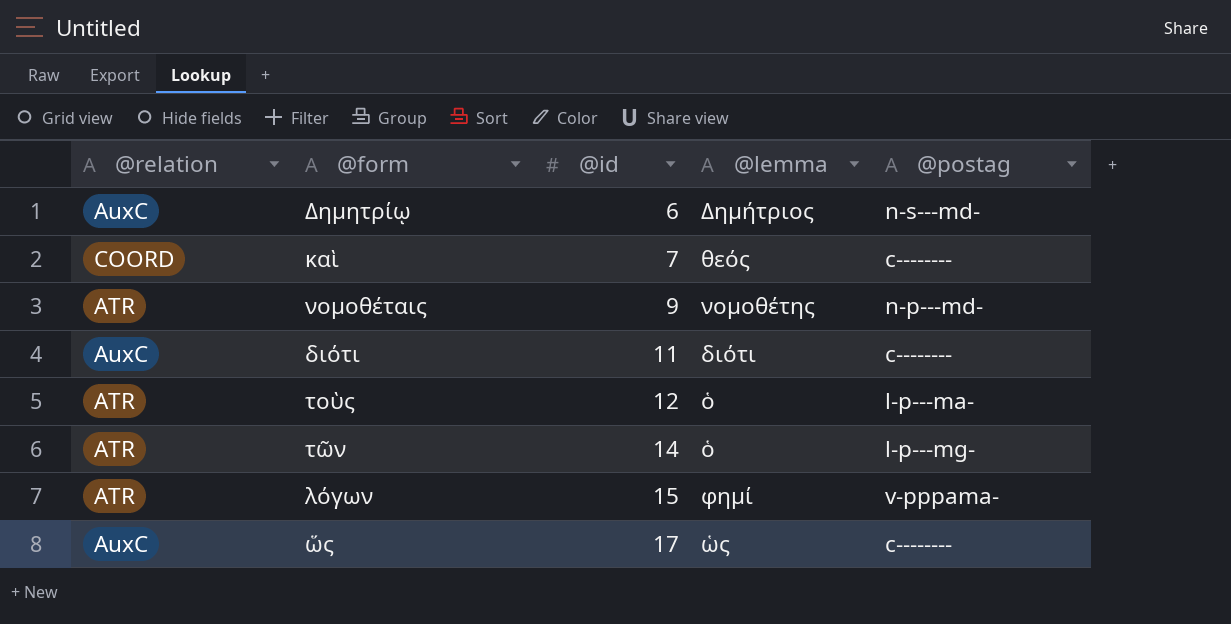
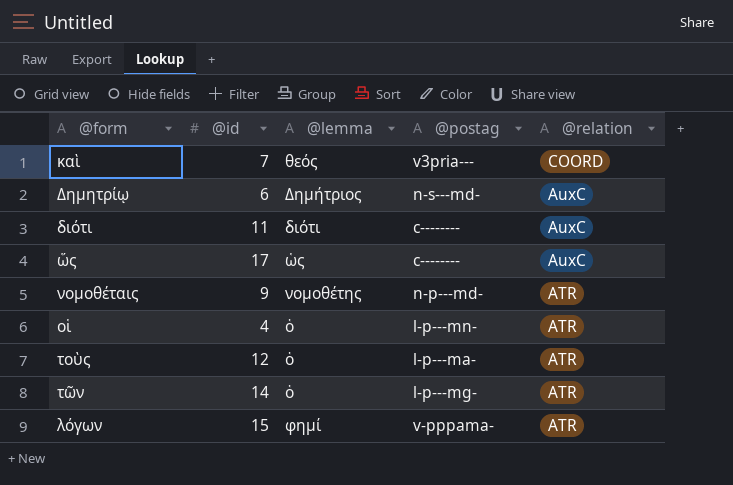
row order: @id ascending -> @relation descending
column @relation | position: 1 -> 5
καὶ | @postag: c-------- -> v3pria---
row οἱ: none -> 4 | ὁ | l-p---mn- | ATR

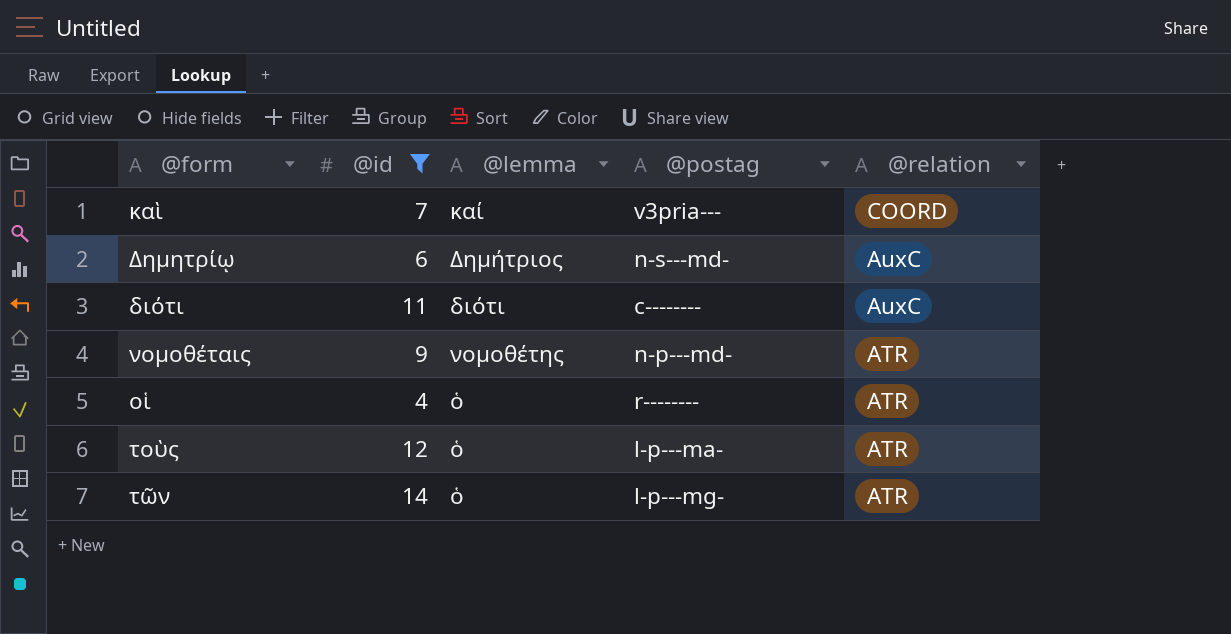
filter: none -> @id <= 14
καὶ | @lemma: θεός -> καί
οἱ | @postag: l-p---mn- -> r--------

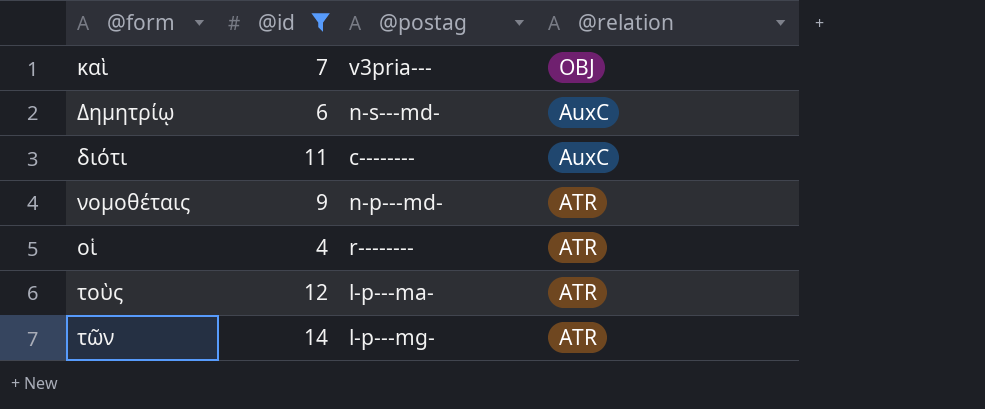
column @lemma | position: 3 -> none
καὶ | @relation: COORD -> OBJ

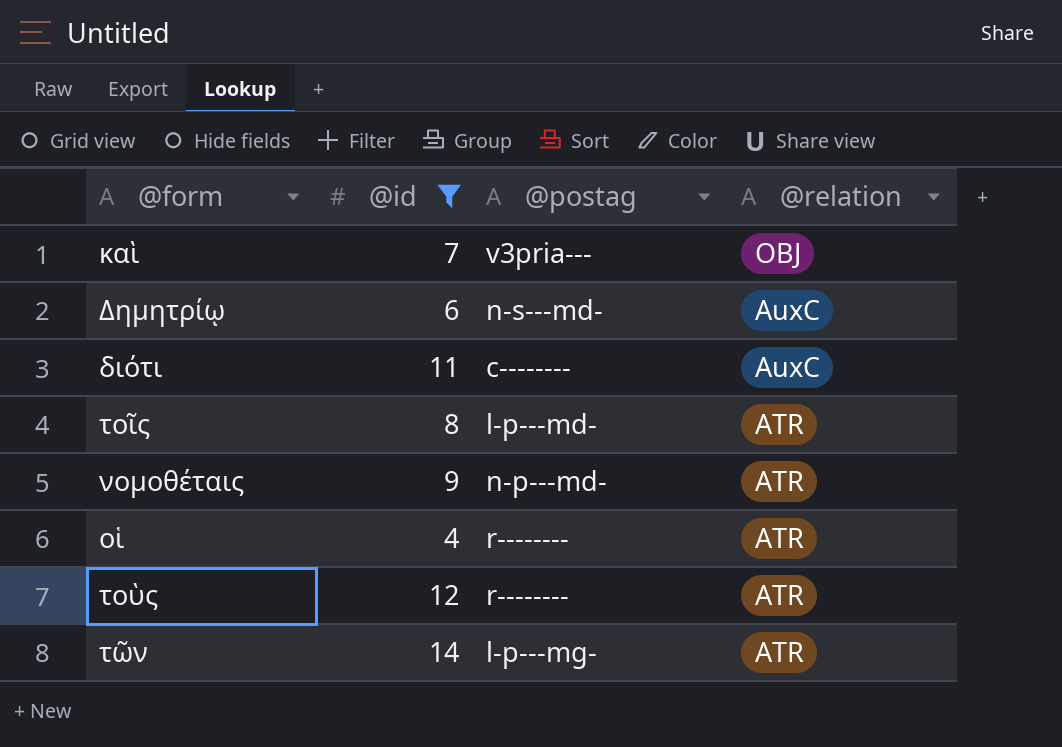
row τοῖς: none -> 8 | l-p---md- | ATR
τοὺς | @postag: l-p---ma- -> r--------

